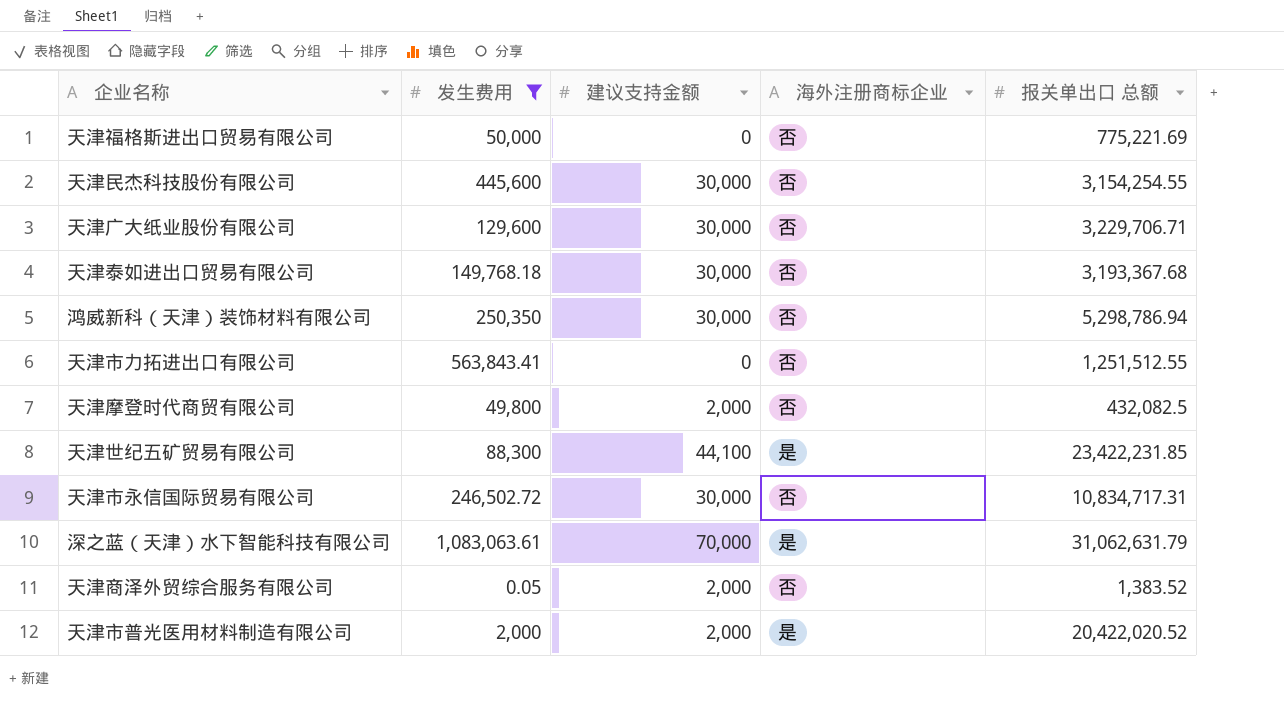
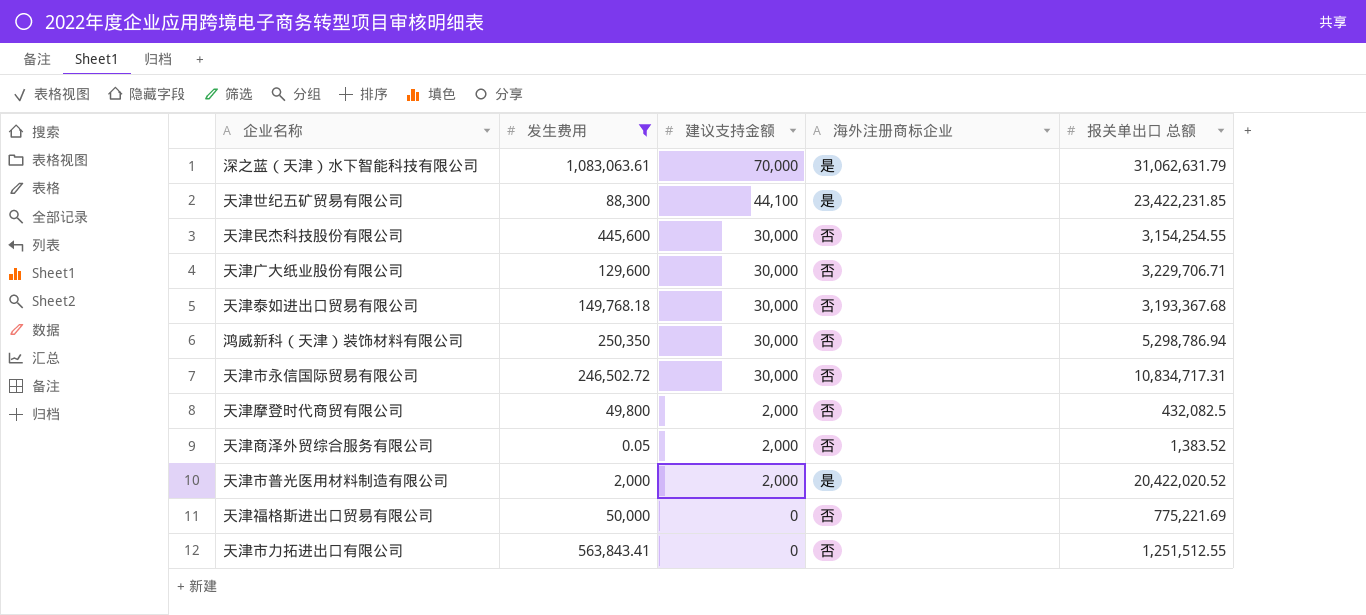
row order: none -> 建议支持金额 descending

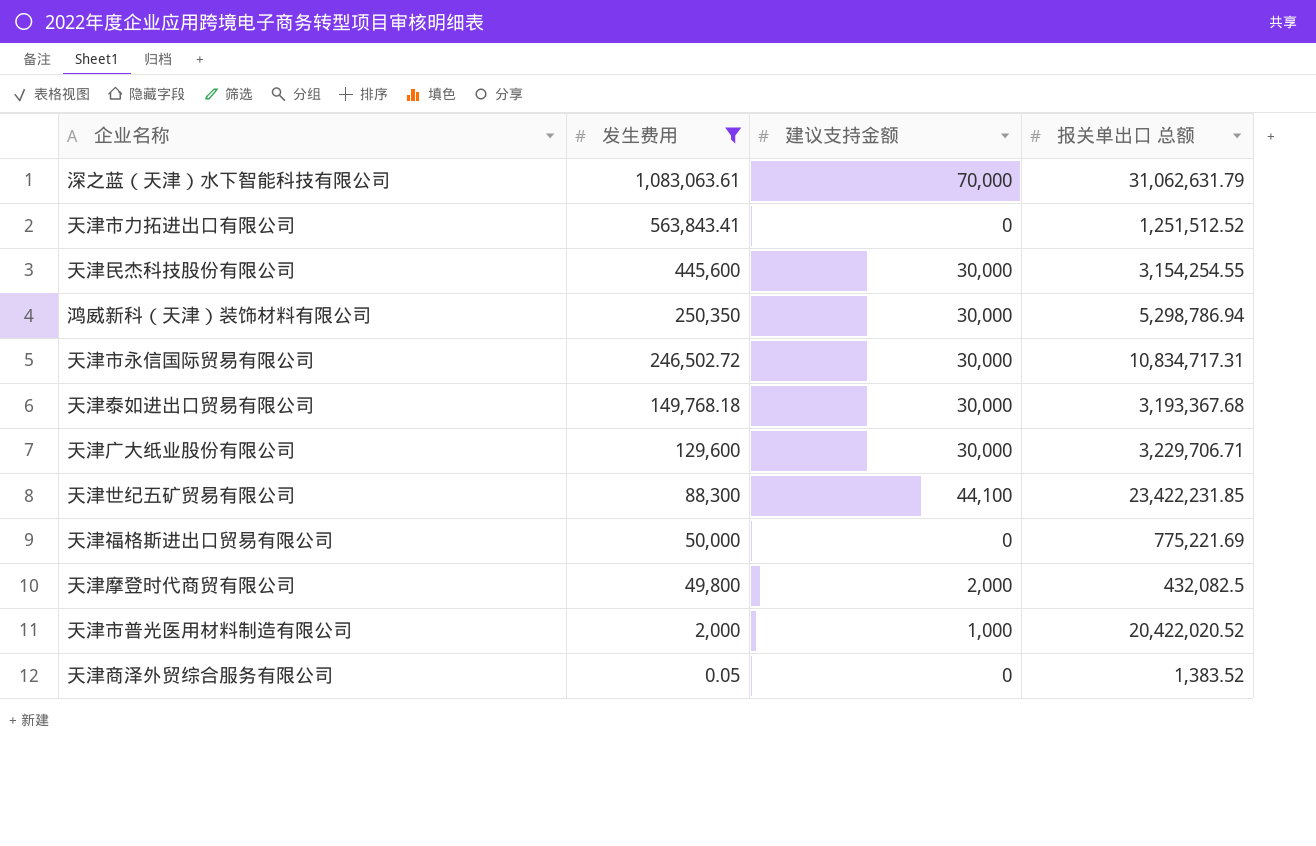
row order: 建议支持金额 descending -> 发生费用 descending
column 海外注册商标企业 | position: 4 -> none
天津市力拓进出口有限公司 | 报关单出口 总额: 1,251,512.55 -> 1,251,512.52
天津市普光医用材料制造有限公司 | 建议支持金额: 2,000 -> 1,000
天津商泽外贸综合服务有限公司 | 建议支持金额: 2,000 -> 0

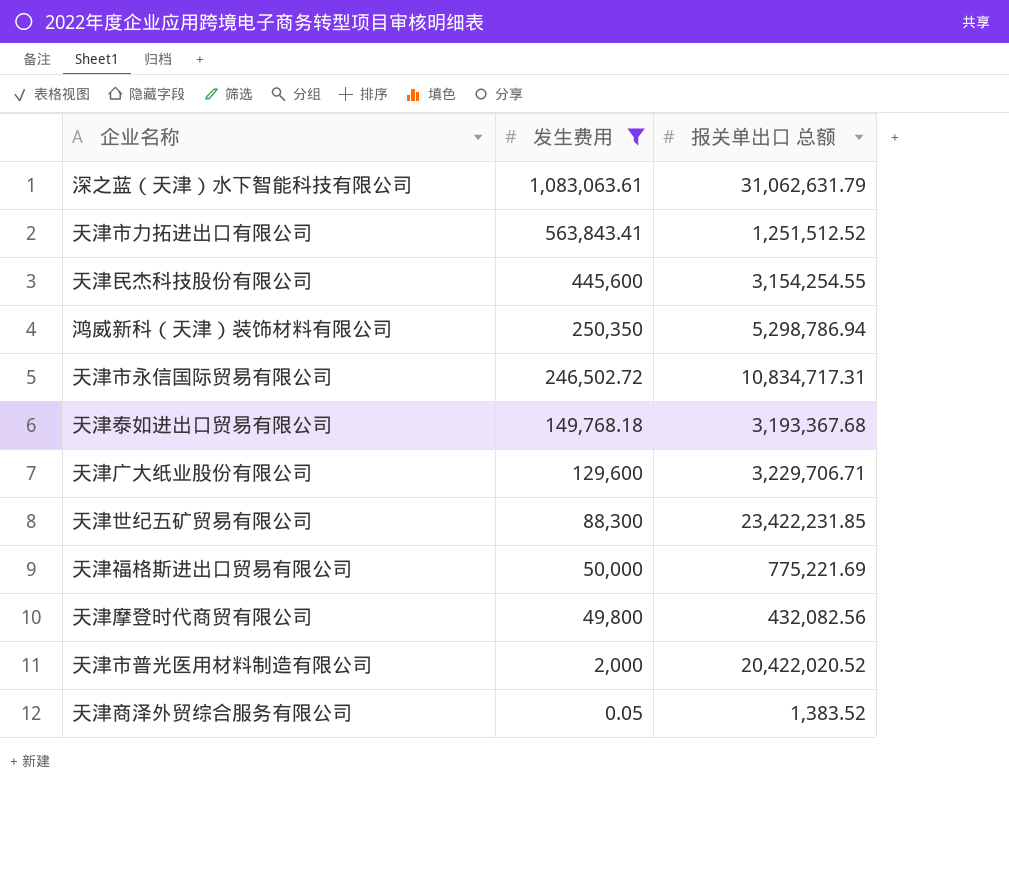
column 建议支持金额 | position: 3 -> none
天津摩登时代商贸有限公司 | 报关单出口 总额: 432,082.5 -> 432,082.56

